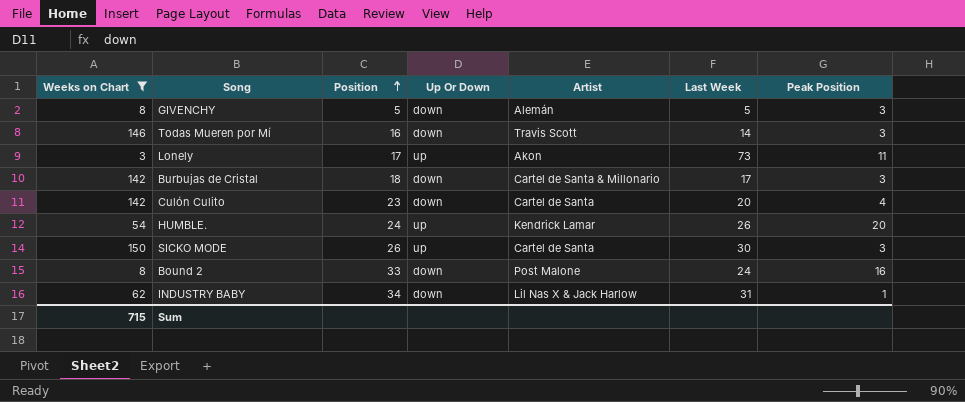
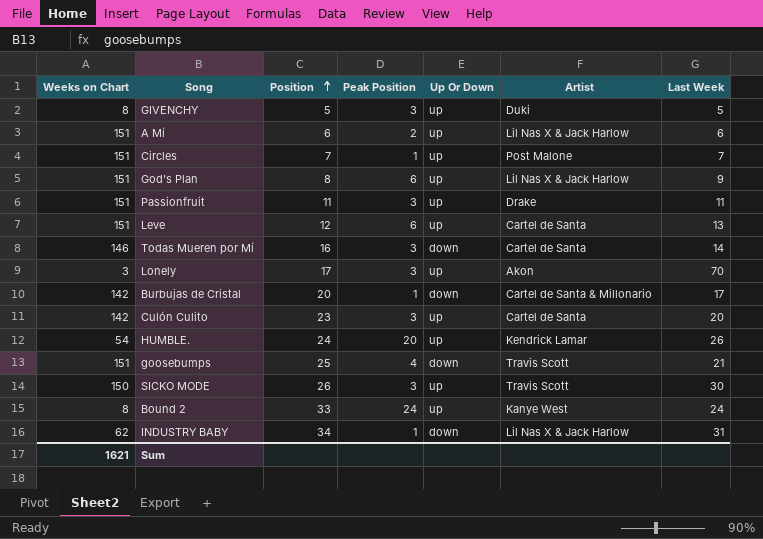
filter: Weeks on Chart != 151 -> none
column Peak Position | position: 7 -> 4
GIVENCHY | Up Or Down: down -> up
GIVENCHY | Artist: Alemán -> Duki
Todas Mueren por Mí | Artist: Travis Scott -> Cartel de Santa
Lonely | Peak Position: 11 -> 3
Lonely | Last Week: 73 -> 70
Burbujas de Cristal | Position: 18 -> 20
Burbujas de Cristal | Peak Position: 3 -> 1
Culón Culito | Peak Position: 4 -> 3
Culón Culito | Up Or Down: down -> up
SICKO MODE | Artist: Cartel de Santa -> Travis Scott
Bound 2 | Peak Position: 16 -> 24
Bound 2 | Up Or Down: down -> up
Bound 2 | Artist: Post Malone -> Kanye West
Sum | Weeks on Chart: 715 -> 1621

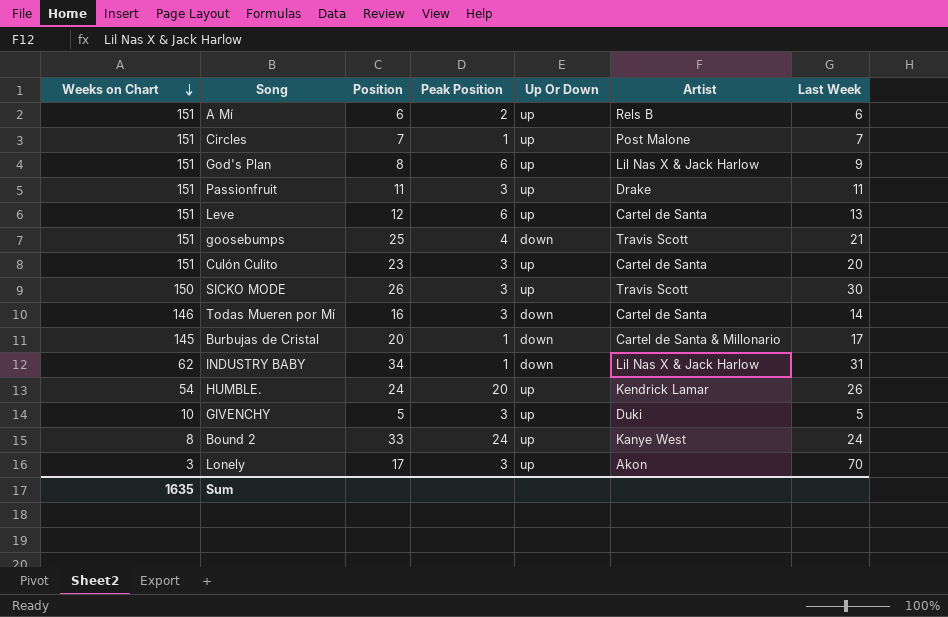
row order: Position ascending -> Weeks on Chart descending
A Mí | Artist: Lil Nas X & Jack Harlow -> Rels B
Culón Culito | Weeks on Chart: 142 -> 151
Burbujas de Cristal | Weeks on Chart: 142 -> 145
GIVENCHY | Weeks on Chart: 8 -> 10
Sum | Weeks on Chart: 1621 -> 1635

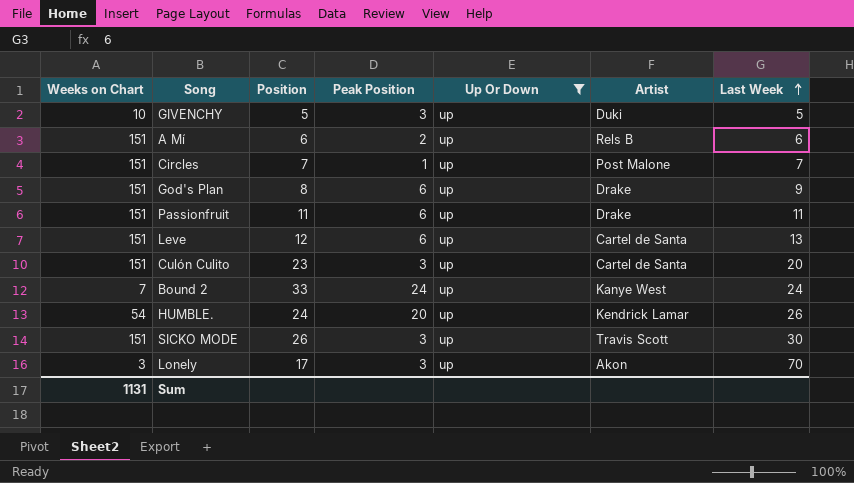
filter: none -> Up Or Down = up
row order: Weeks on Chart descending -> Last Week ascending
God's Plan | Artist: Lil Nas X & Jack Harlow -> Drake
Passionfruit | Peak Position: 3 -> 6
Bound 2 | Weeks on Chart: 8 -> 7
SICKO MODE | Weeks on Chart: 150 -> 151
Sum | Weeks on Chart: 1635 -> 1131

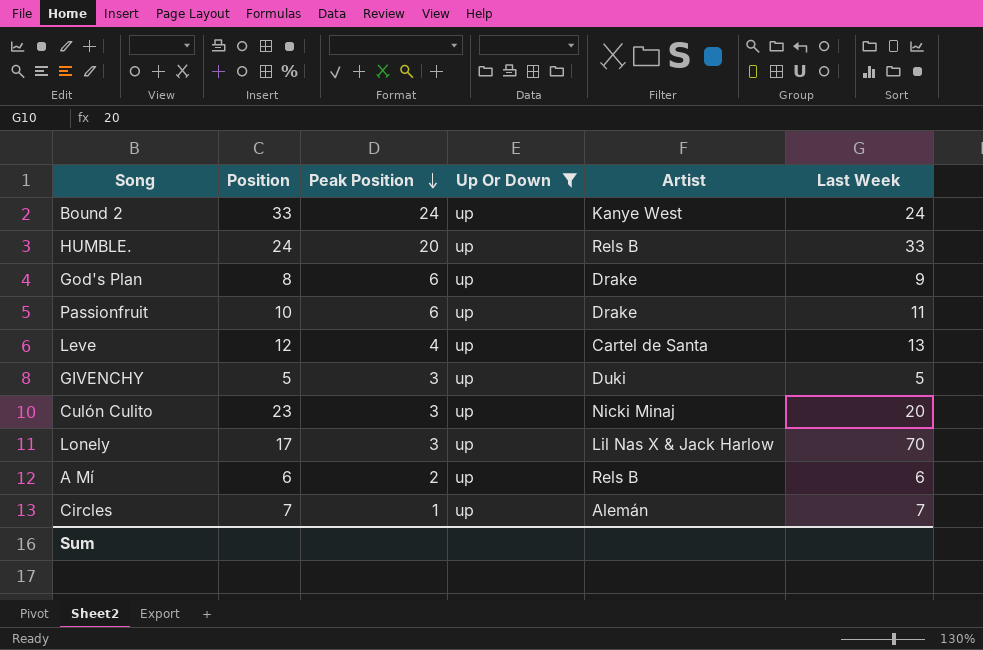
row order: Last Week ascending -> Peak Position descending
column Weeks on Chart | position: 1 -> none
row SICKO MODE: 151 | 26 | 3 | up | Travis Scott | 30 -> none
HUMBLE. | Artist: Kendrick Lamar -> Rels B
HUMBLE. | Last Week: 26 -> 33
Passionfruit | Position: 11 -> 10
Leve | Peak Position: 6 -> 4
Culón Culito | Artist: Cartel de Santa -> Nicki Minaj
Lonely | Artist: Akon -> Lil Nas X & Jack Harlow
Circles | Artist: Post Malone -> Alemán

